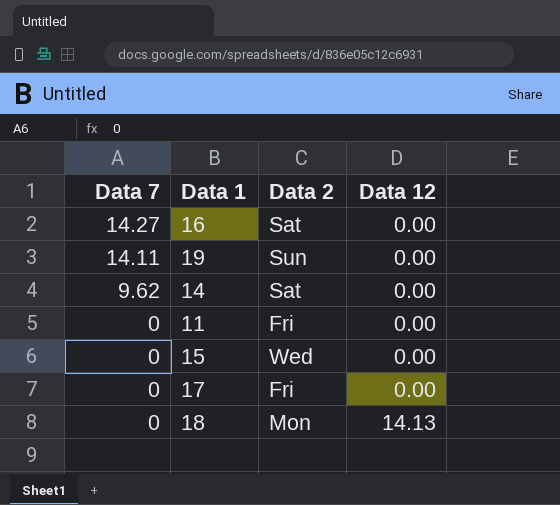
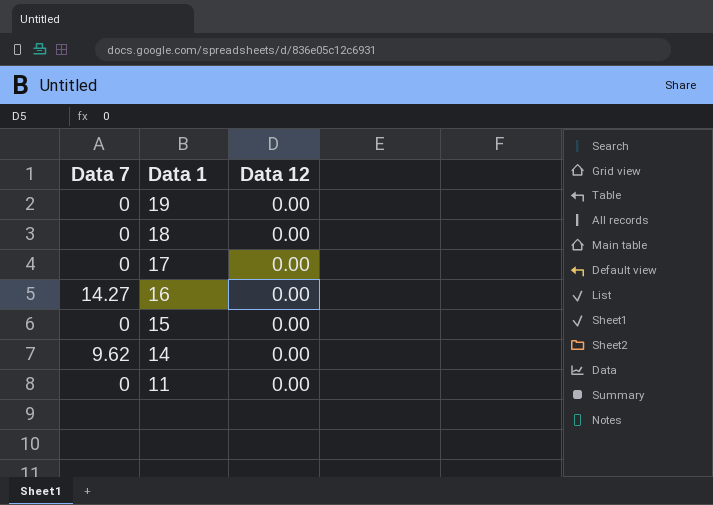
row order: Data 7 descending -> Data 1 descending
column Data 2 | position: 3 -> none
19 | Data 7: 14.11 -> 0
18 | Data 12: 14.13 -> 0.00

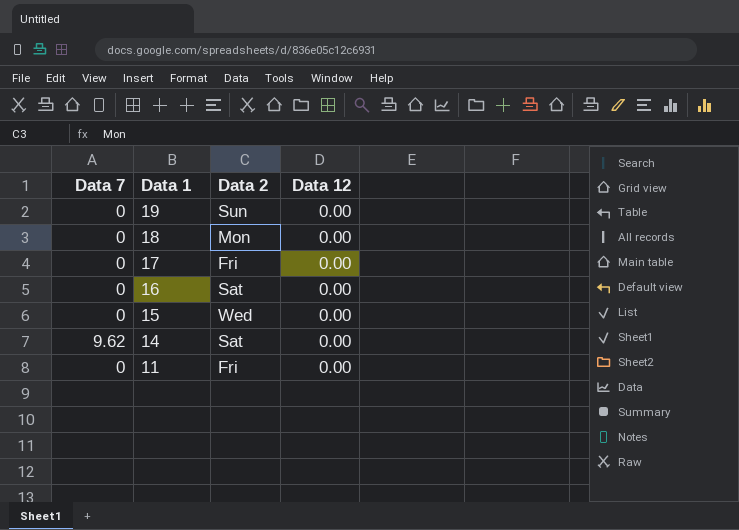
column Data 2 | position: none -> 3
16 | Data 7: 14.27 -> 0

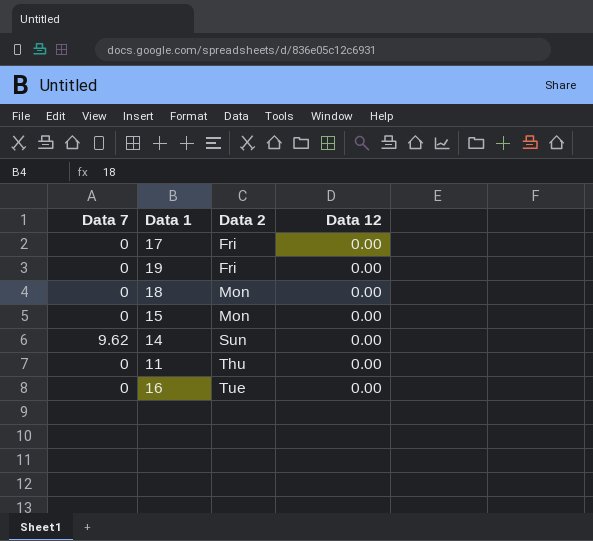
row order: Data 1 descending -> Data 2 ascending
19 | Data 2: Sun -> Fri
15 | Data 2: Wed -> Mon
14 | Data 2: Sat -> Sun
11 | Data 2: Fri -> Thu
16 | Data 2: Sat -> Tue

